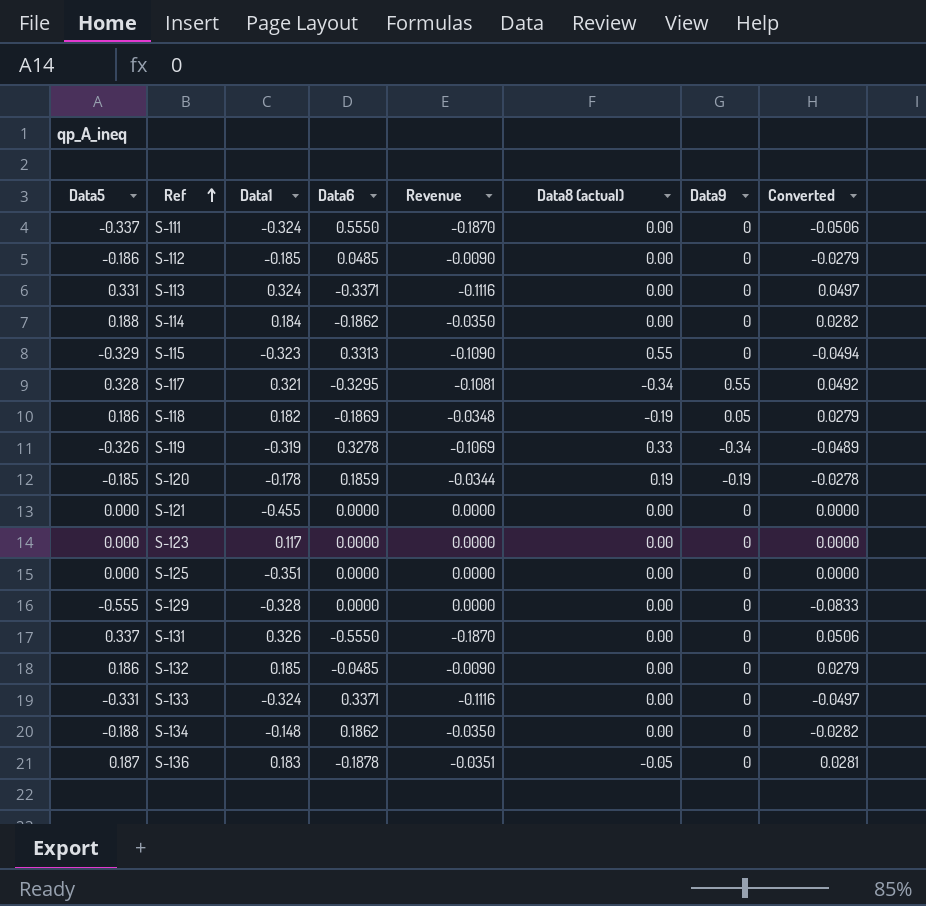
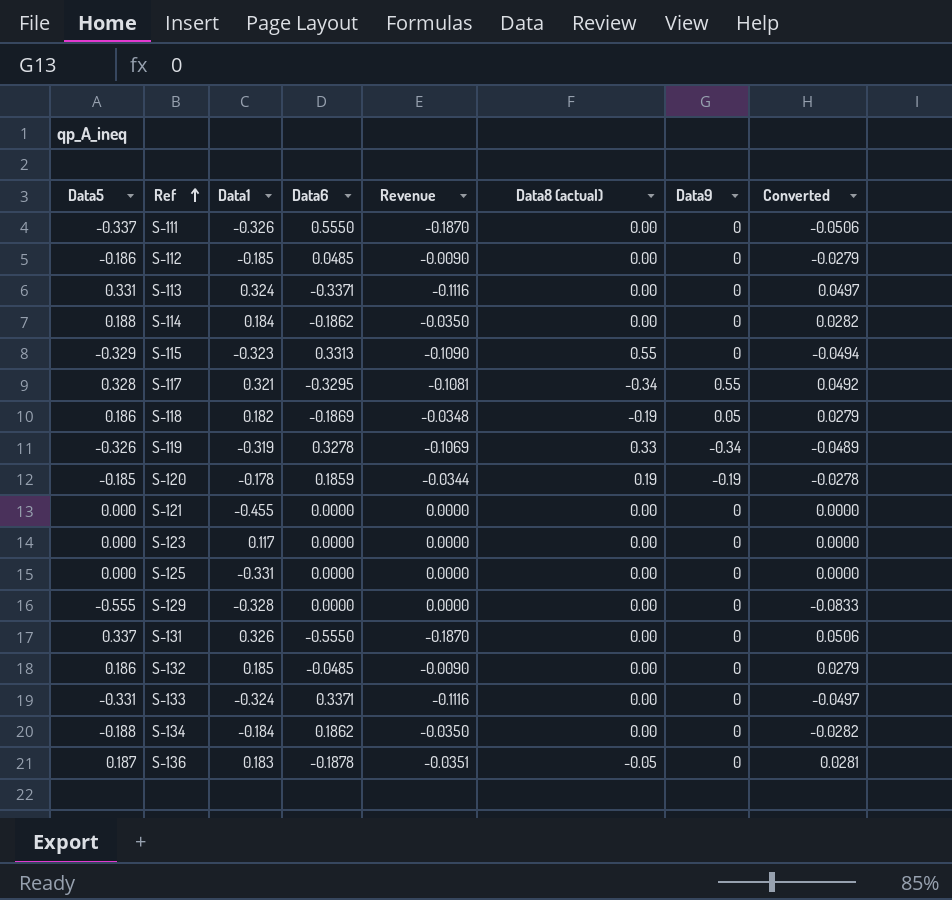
S-111 | Data1: -0.324 -> -0.326
S-125 | Data1: -0.351 -> -0.331
S-134 | Data1: -0.148 -> -0.184

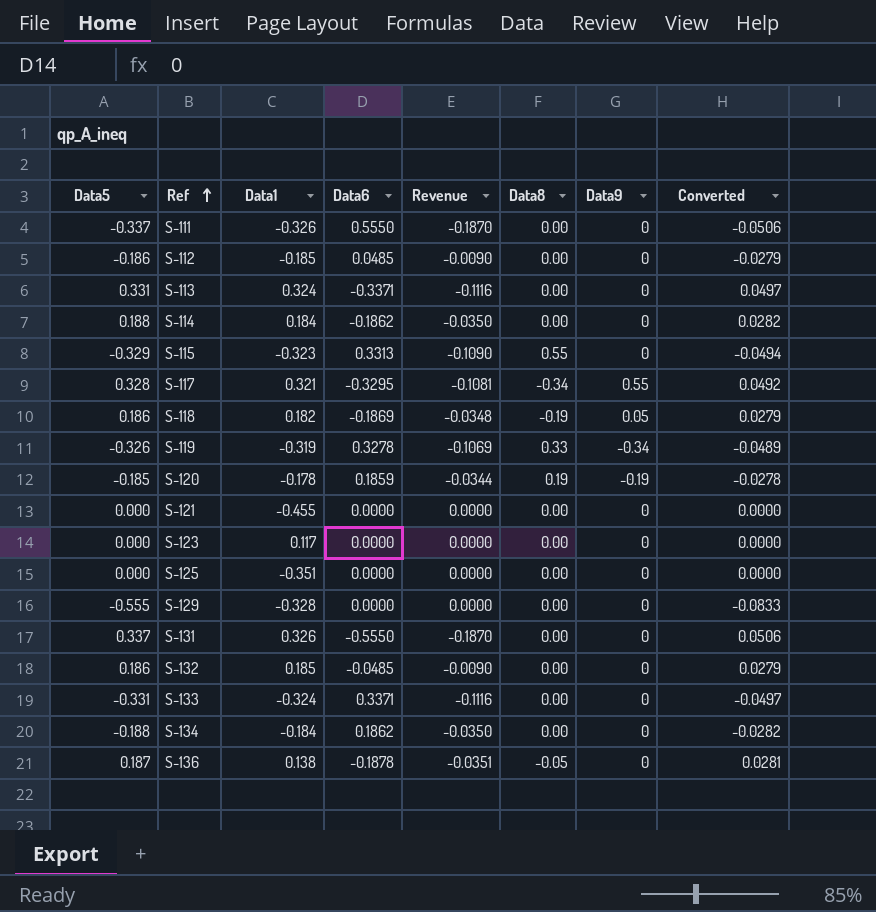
column name: Data8 (actual) -> Data8
S-125 | Data1: -0.331 -> -0.351
S-136 | Data1: 0.183 -> 0.138

